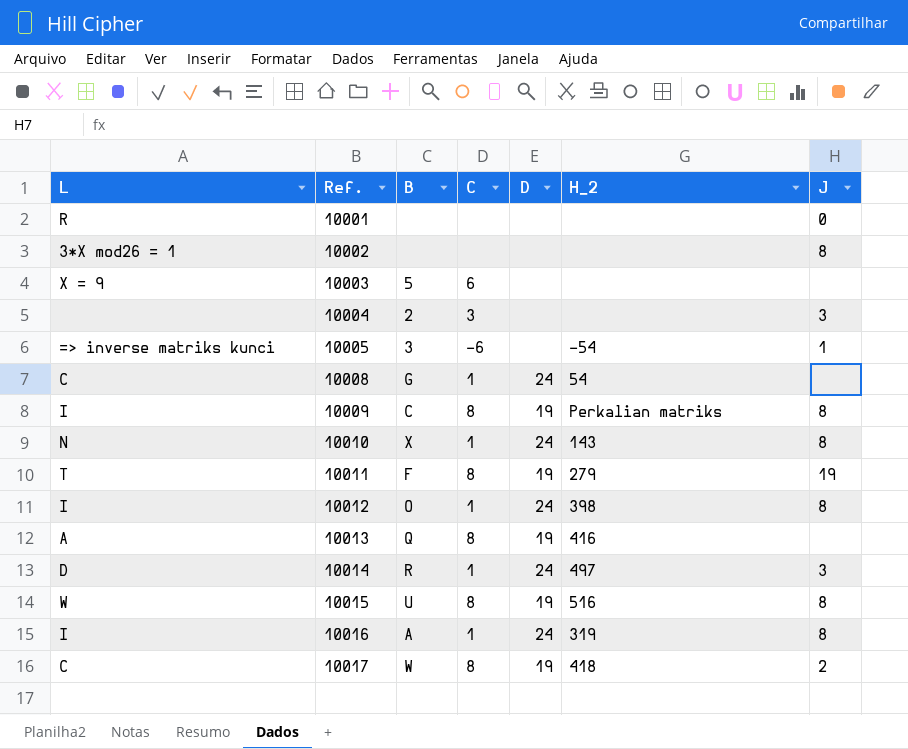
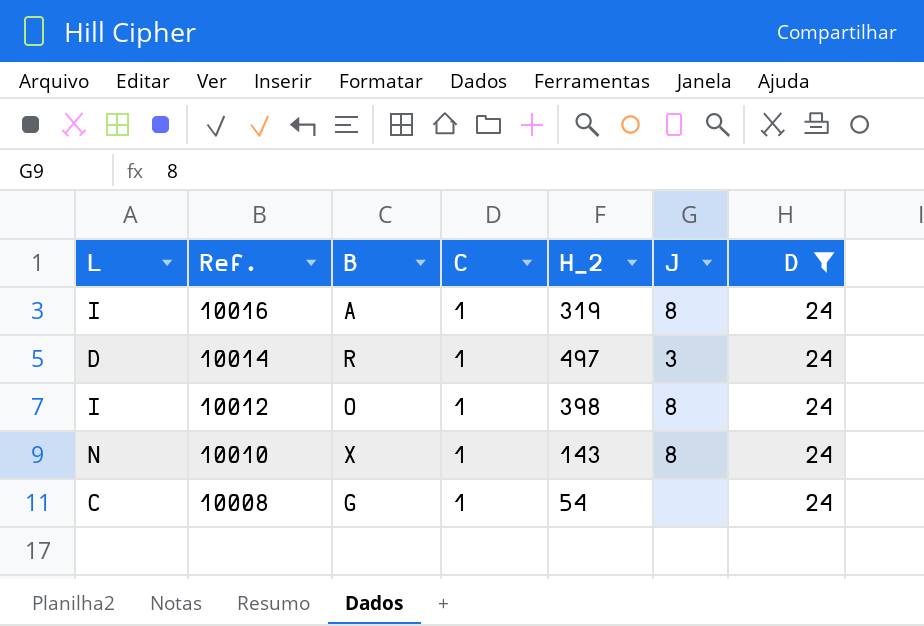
filter: none -> D = 24
row order: Ref. ascending -> Ref. descending
column D | position: 5 -> 7

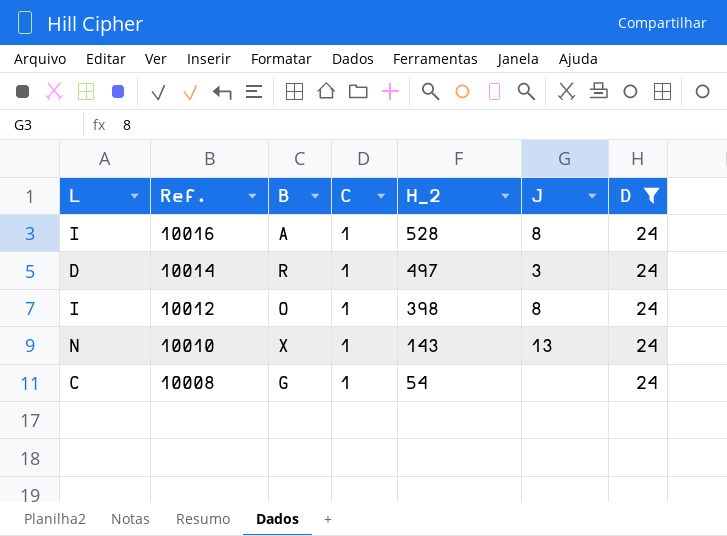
10016 | H_2: 319 -> 528
10010 | J: 8 -> 13

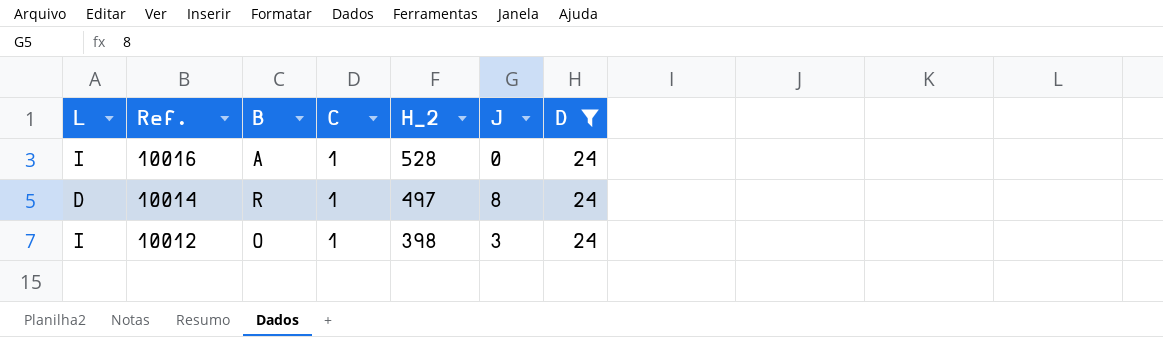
row 10010: N | X | 1 | 143 | 13 | 24 -> none
row 10008: C | G | 1 | 54 | none | 24 -> none
10016 | J: 8 -> 0
10014 | J: 3 -> 8
10012 | J: 8 -> 3

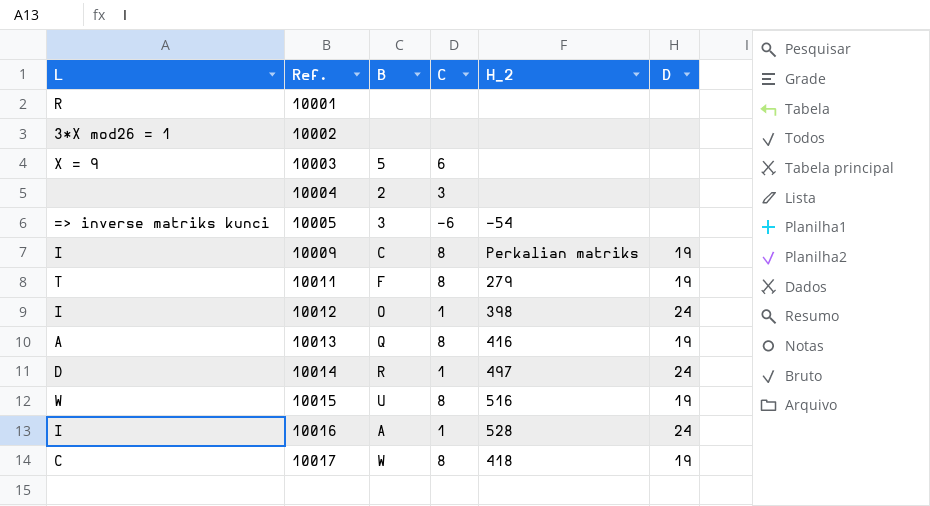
filter: D = 24 -> none
row order: Ref. descending -> Ref. ascending
column J | position: 6 -> none

